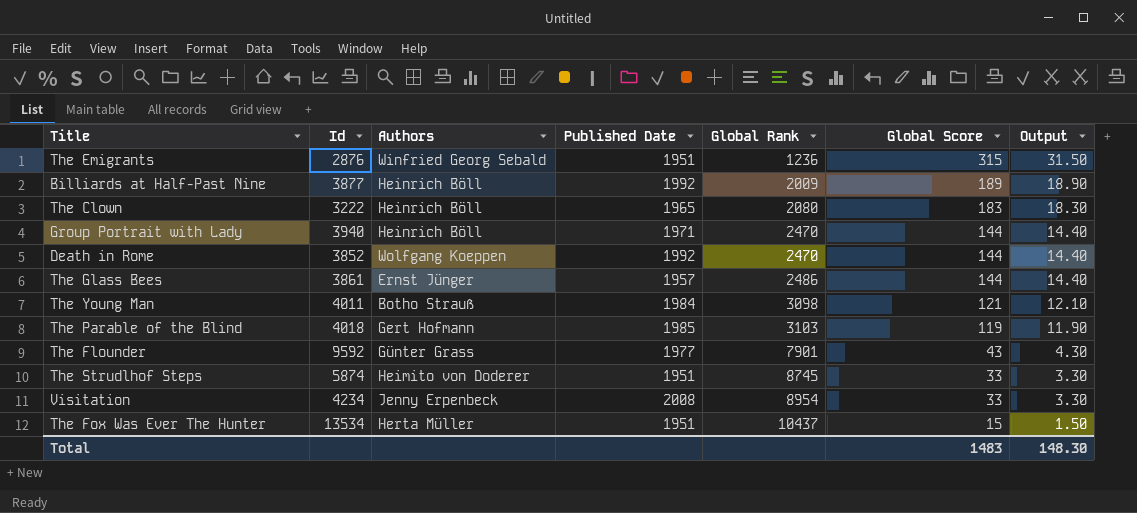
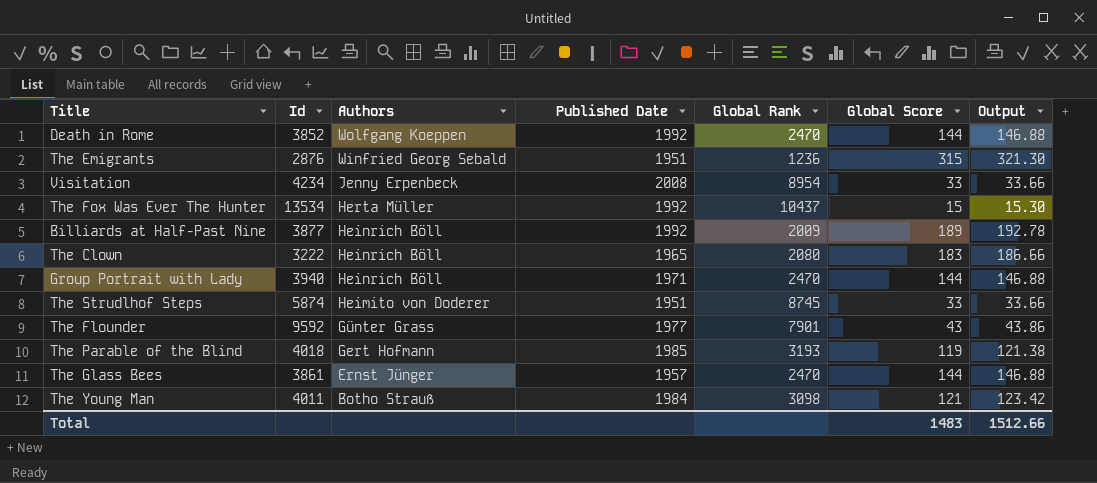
row order: Global Rank ascending -> Authors descending
column Output | formula: [Global Score] * 0.1 -> [Global Score] * 1.02
The Fox Was Ever The Hunter | Published Date: 1951 -> 1992
The Parable of the Blind | Global Rank: 3103 -> 3193
The Glass Bees | Global Rank: 2486 -> 2470
Total | Output: 148.30 -> 1512.66

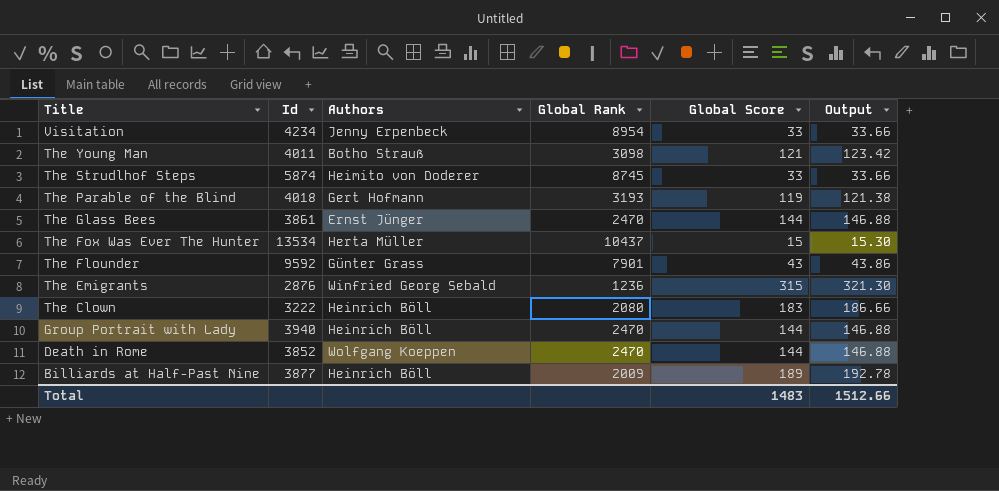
row order: Authors descending -> Title descending
column Published Date | position: 4 -> none

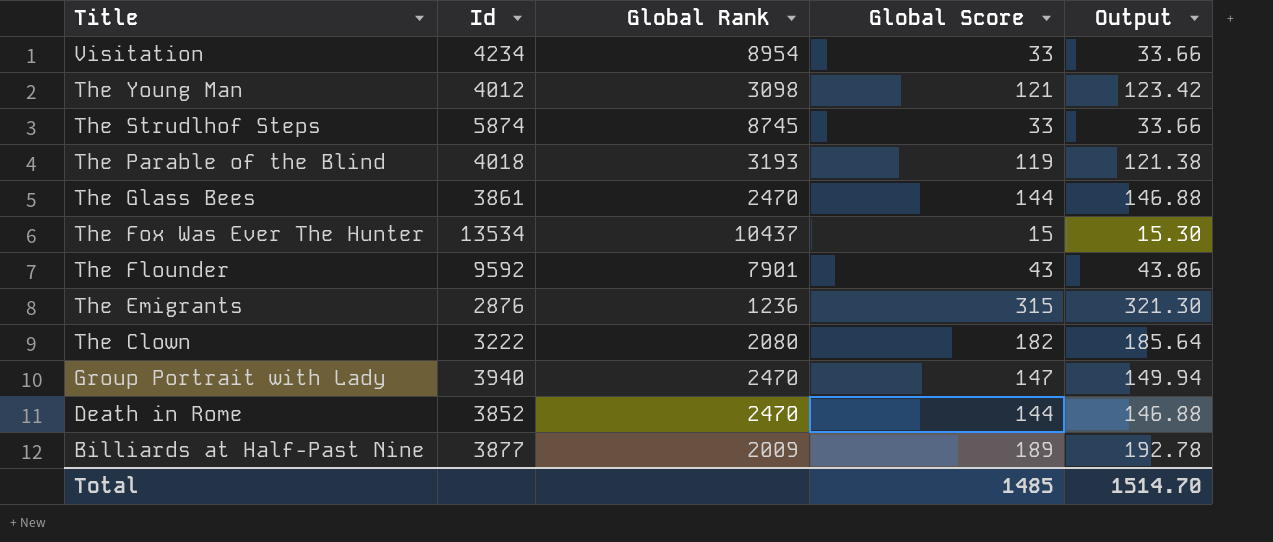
column Authors | position: 3 -> none
The Young Man | Id: 4011 -> 4012
The Clown | Global Score: 183 -> 182
The Clown | Output: 186.66 -> 185.64
Group Portrait with Lady | Global Score: 144 -> 147
Group Portrait with Lady | Output: 146.88 -> 149.94
Total | Global Score: 1483 -> 1485
Total | Output: 1512.66 -> 1514.70

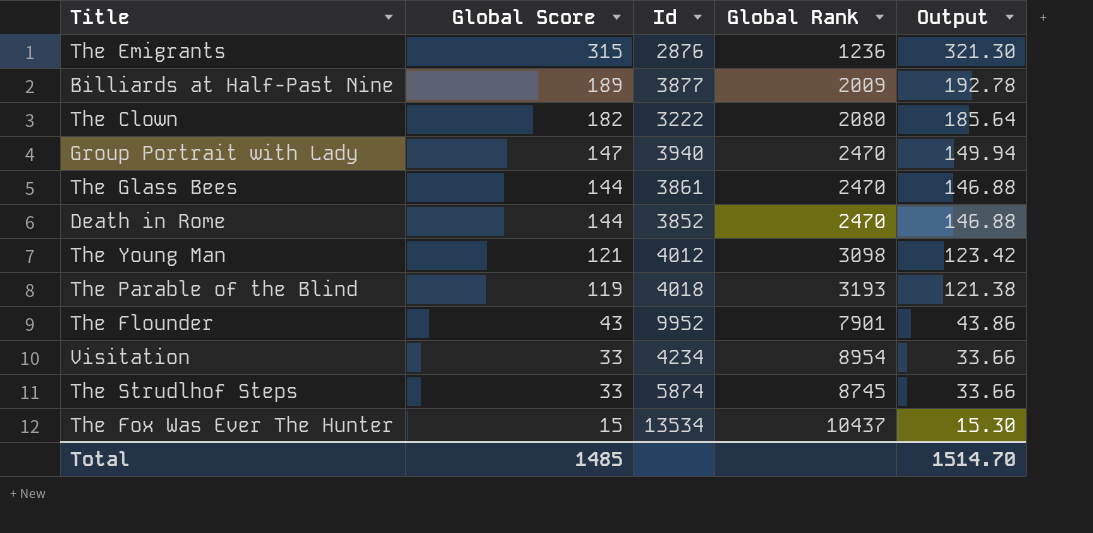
row order: Title descending -> Global Score descending
column Global Score | position: 4 -> 2
The Flounder | Id: 9592 -> 9952

